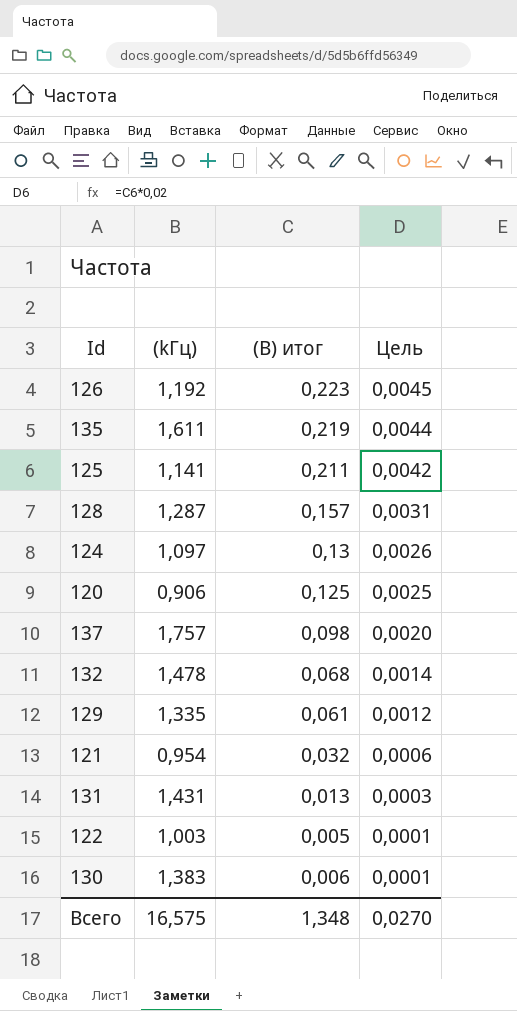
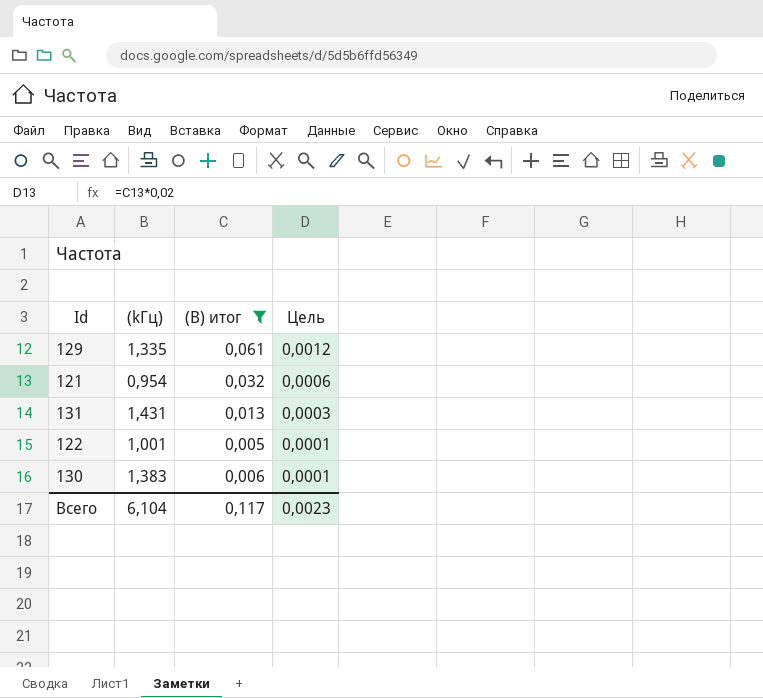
filter: none -> (В) итог <= 0,061
122 | (kГц): 1,003 -> 1,001
Всего | (kГц): 16,575 -> 6,104
Всего | (В) итог: 1,348 -> 0,117
Всего | Цель: 0,0270 -> 0,0023

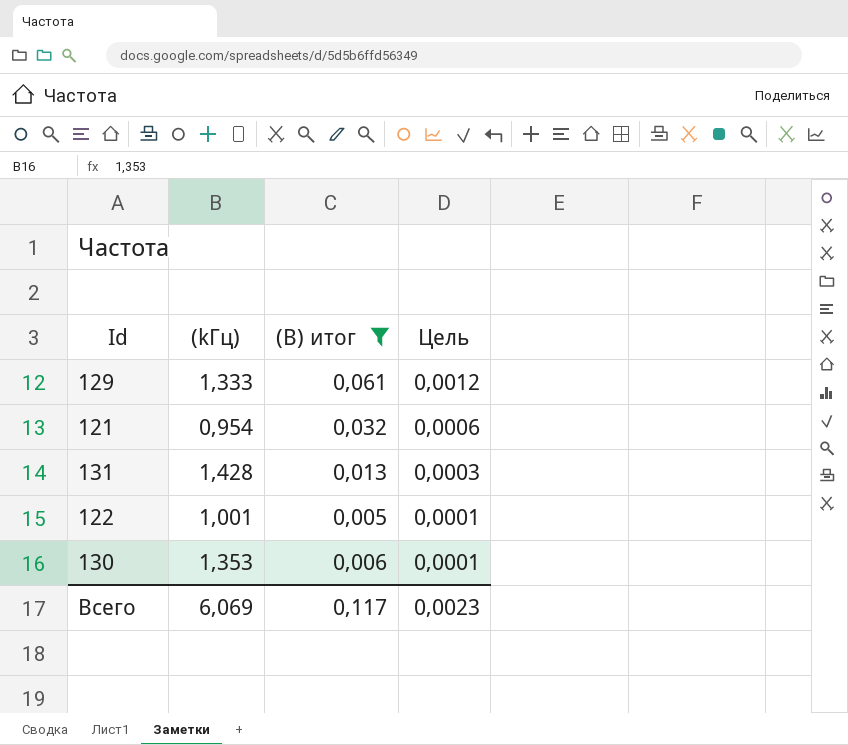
129 | (kГц): 1,335 -> 1,333
131 | (kГц): 1,431 -> 1,428
130 | (kГц): 1,383 -> 1,353
Всего | (kГц): 6,104 -> 6,069

